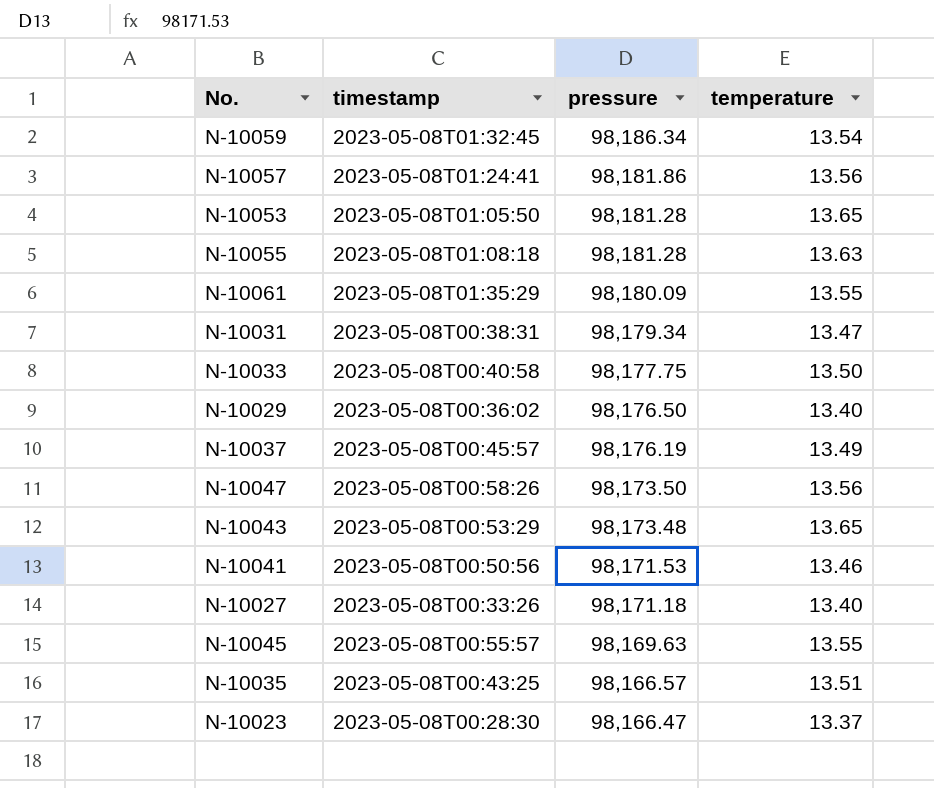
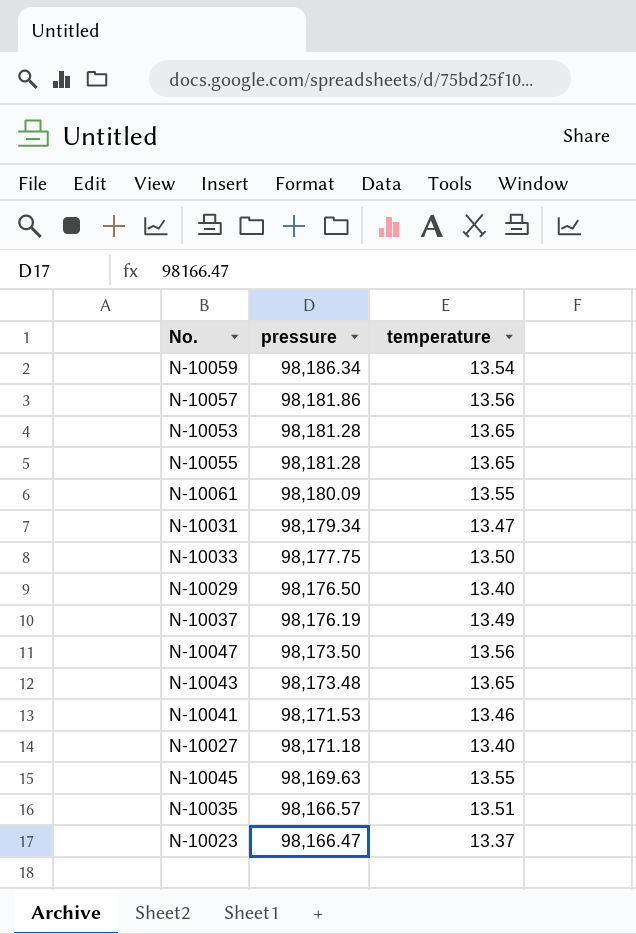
column timestamp | position: 2 -> none
N-10055 | temperature: 13.63 -> 13.65

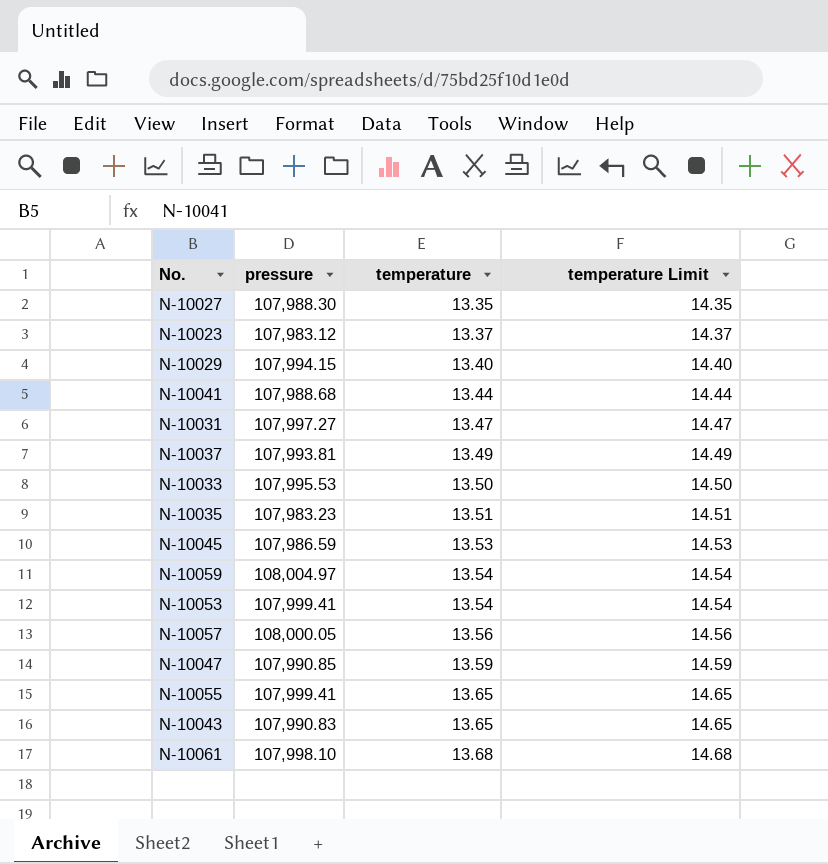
row order: pressure descending -> temperature ascending
column temperature Limit | formula: none -> [temperature] + 1
N-10027 | pressure: 98,171.18 -> 107,988.30
N-10027 | temperature: 13.40 -> 13.35
N-10023 | pressure: 98,166.47 -> 107,983.12
N-10029 | pressure: 98,176.50 -> 107,994.15
N-10041 | pressure: 98,171.53 -> 107,988.68
N-10041 | temperature: 13.46 -> 13.44
N-10031 | pressure: 98,179.34 -> 107,997.27
N-10037 | pressure: 98,176.19 -> 107,993.81
N-10033 | pressure: 98,177.75 -> 107,995.53
N-10035 | pressure: 98,166.57 -> 107,983.23
N-10045 | pressure: 98,169.63 -> 107,986.59
N-10045 | temperature: 13.55 -> 13.53
N-10059 | pressure: 98,186.34 -> 108,004.97
N-10053 | pressure: 98,181.28 -> 107,999.41
N-10053 | temperature: 13.65 -> 13.54
N-10057 | pressure: 98,181.86 -> 108,000.05
N-10047 | pressure: 98,173.50 -> 107,990.85
N-10047 | temperature: 13.56 -> 13.59
N-10055 | pressure: 98,181.28 -> 107,999.41
N-10043 | pressure: 98,173.48 -> 107,990.83
N-10061 | pressure: 98,180.09 -> 107,998.10
N-10061 | temperature: 13.55 -> 13.68

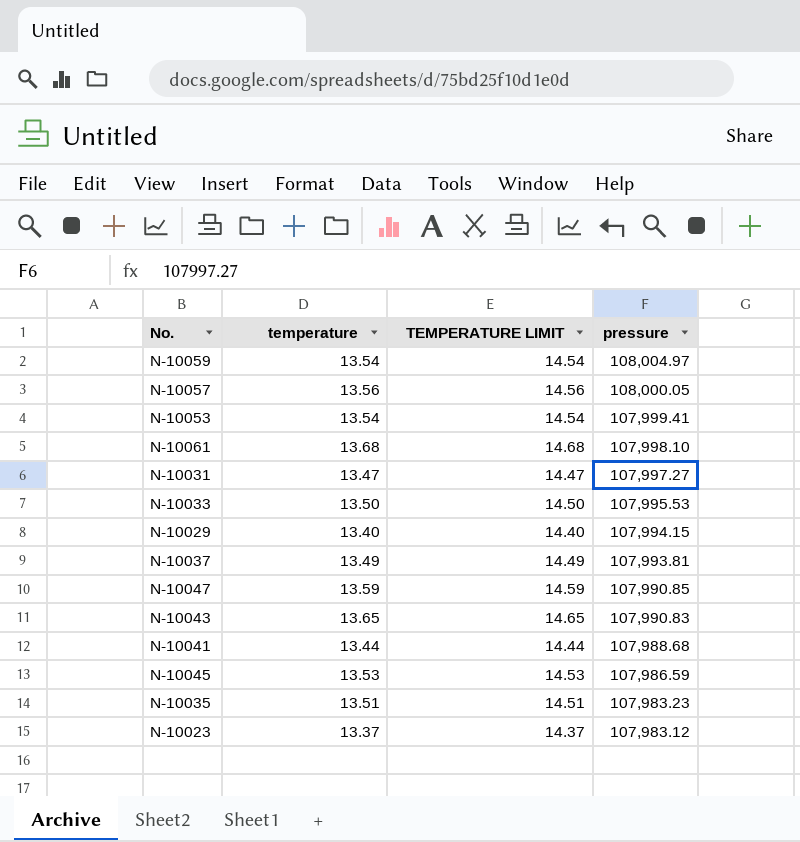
row order: temperature ascending -> pressure descending
column name: temperature Limit -> TEMPERATURE LIMIT
column pressure | position: 2 -> 4
row N-10027: 107,988.30 | 13.35 | 14.35 -> none
row N-10055: 107,999.41 | 13.65 | 14.65 -> none

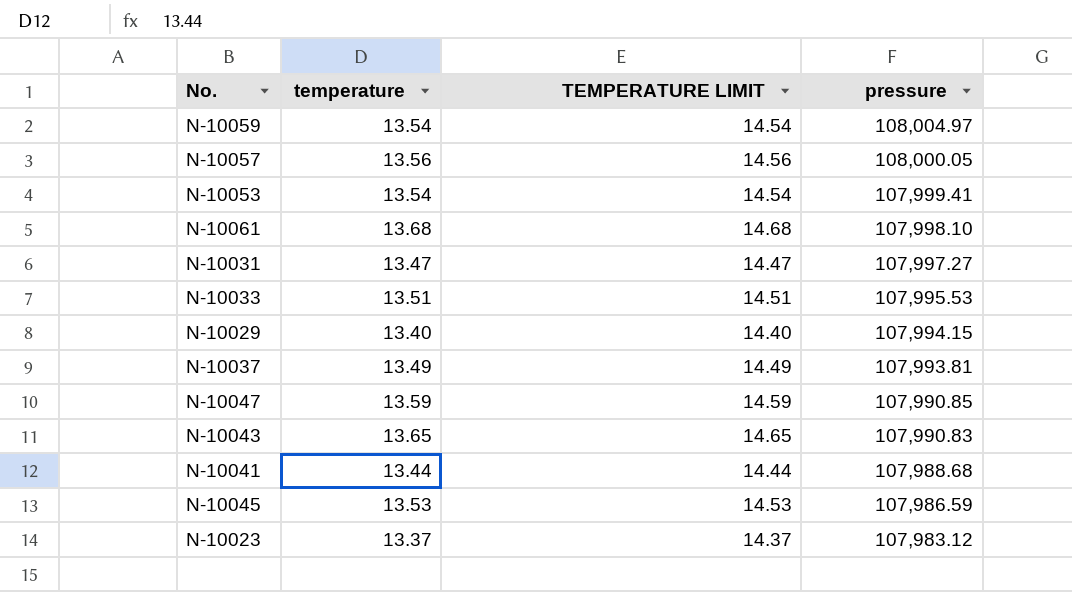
row N-10035: 13.51 | 14.51 | 107,983.23 -> none
N-10033 | temperature: 13.50 -> 13.51
N-10033 | TEMPERATURE LIMIT: 14.50 -> 14.51

